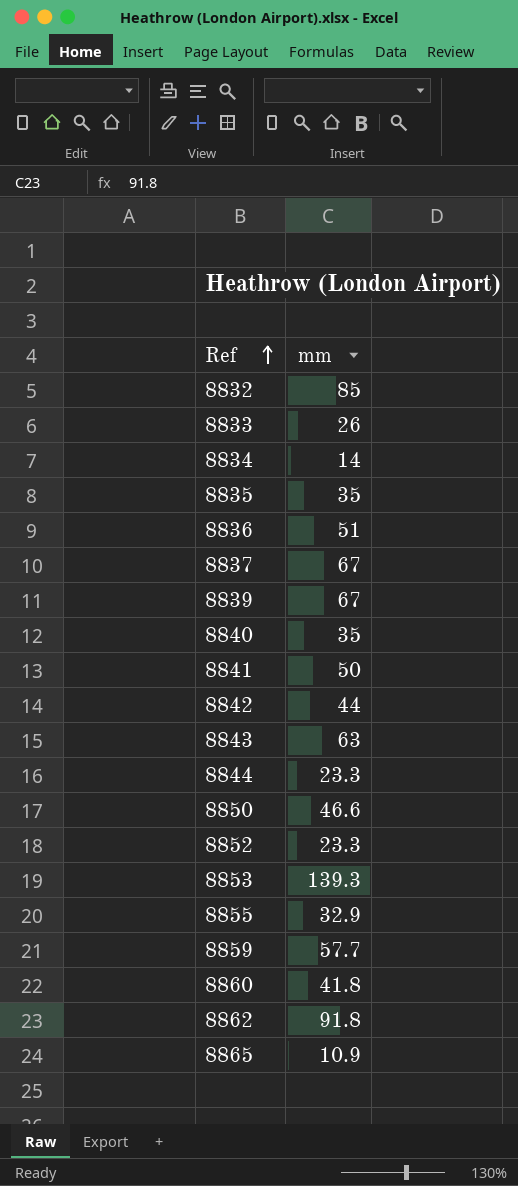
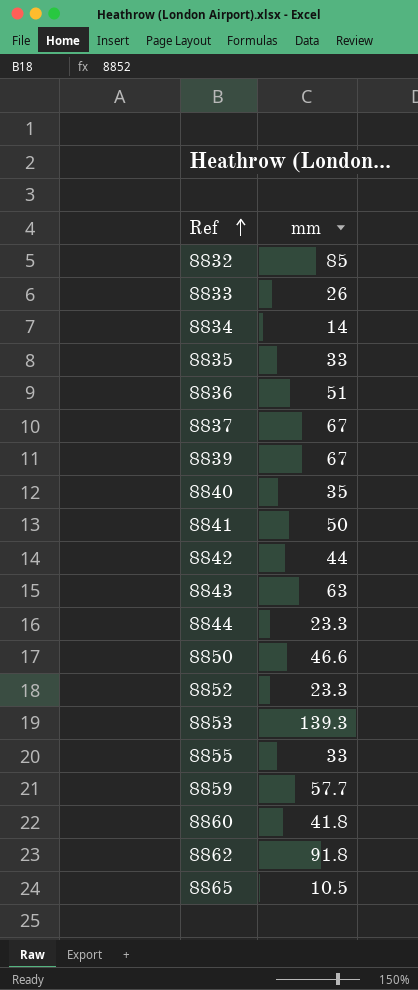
8835 | mm: 35 -> 33
8855 | mm: 32.9 -> 33
8865 | mm: 10.9 -> 10.5

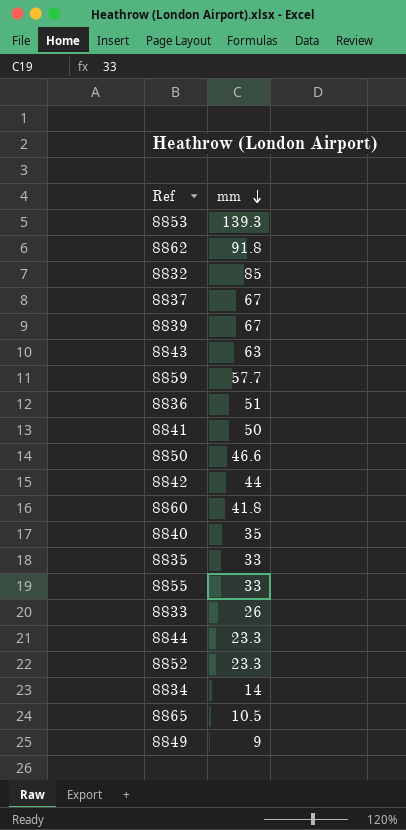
row order: Ref ascending -> mm descending
row 8849: none -> 9

